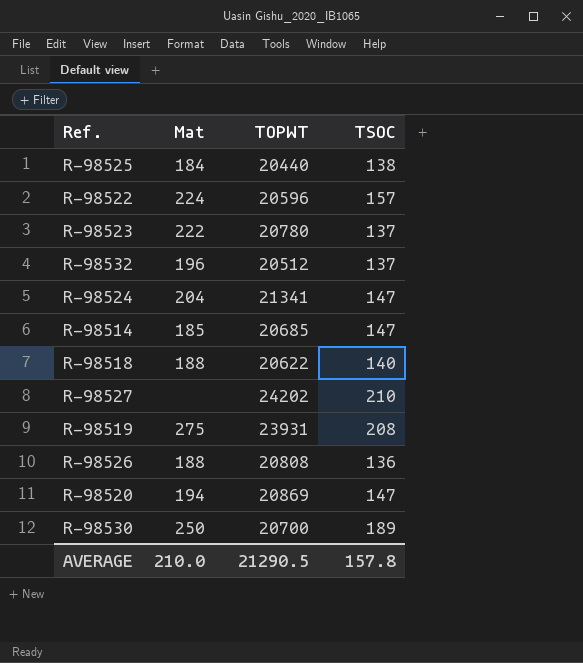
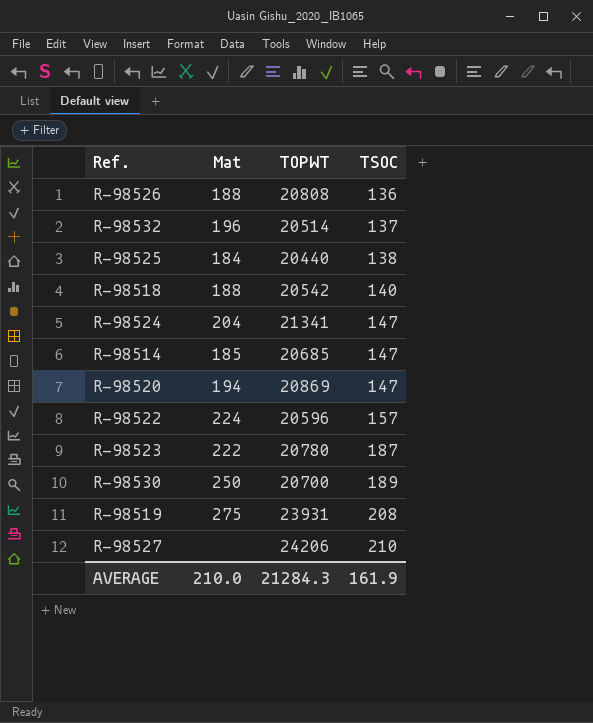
row order: none -> TSOC ascending
R-98532 | TOPWT: 20512 -> 20514
R-98518 | TOPWT: 20622 -> 20542
R-98523 | TSOC: 137 -> 187
R-98527 | TOPWT: 24202 -> 24206
AVERAGE | TOPWT: 21290.5 -> 21284.3
AVERAGE | TSOC: 157.8 -> 161.9

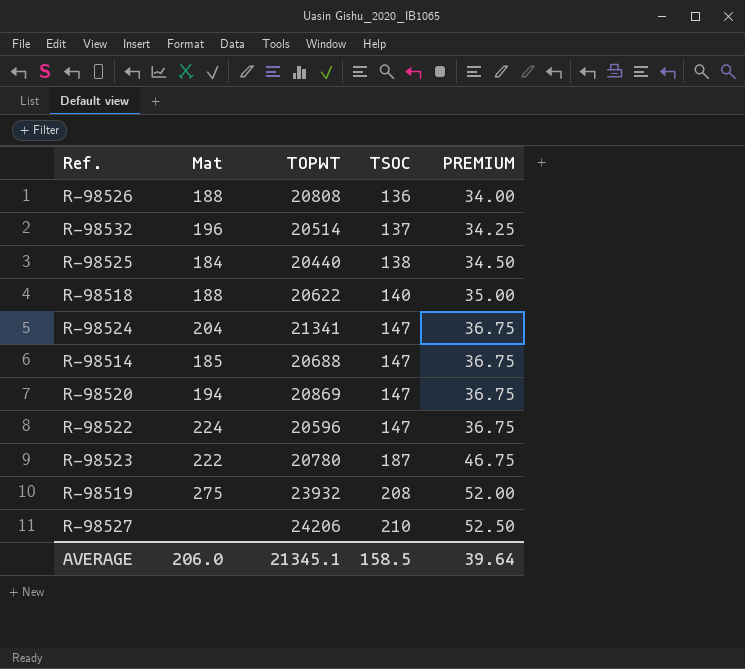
column PREMIUM | formula: none -> [TSOC] * 0.25
row R-98530: 250 | 20700 | 189 -> none
R-98518 | TOPWT: 20542 -> 20622
R-98514 | TOPWT: 20685 -> 20688
R-98522 | TSOC: 157 -> 147
R-98519 | TOPWT: 23931 -> 23932
AVERAGE | Mat: 210.0 -> 206.0
AVERAGE | TOPWT: 21284.3 -> 21345.1
AVERAGE | TSOC: 161.9 -> 158.5

